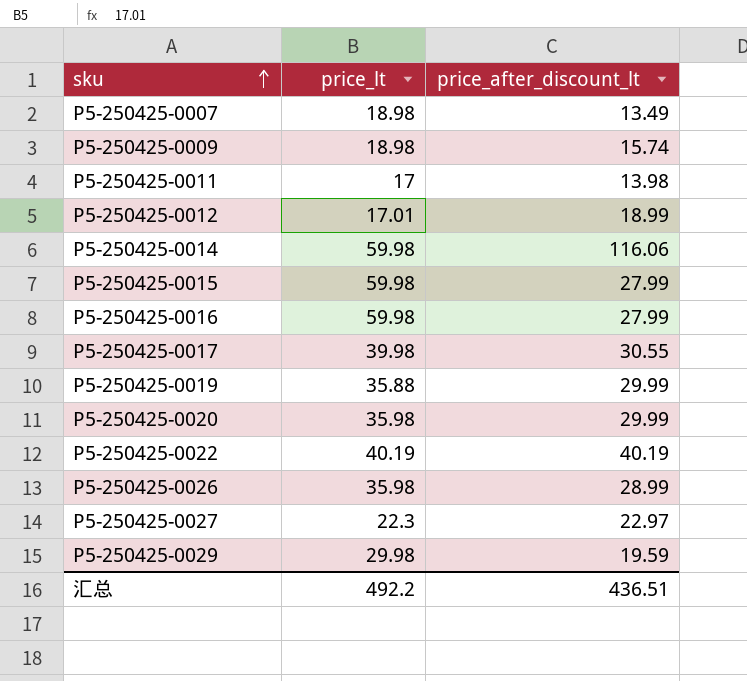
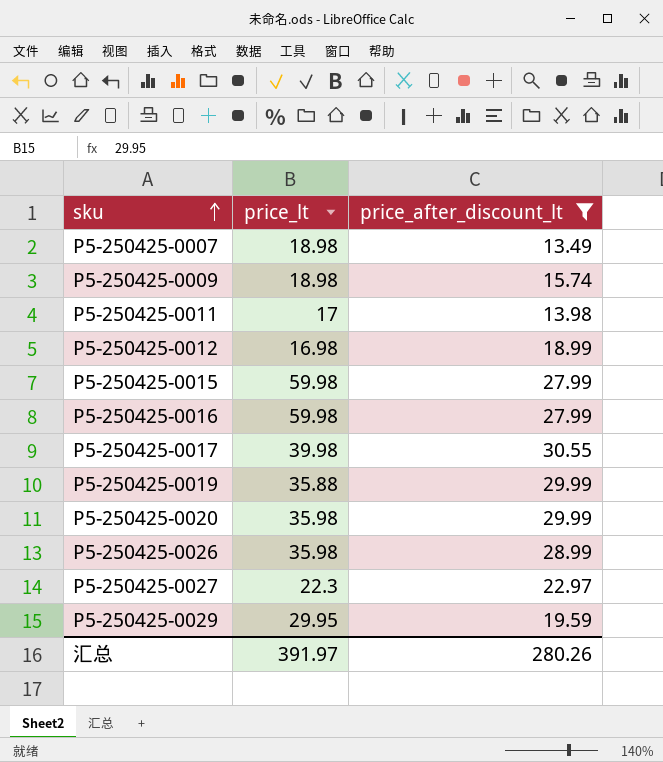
filter: none -> price_after_discount_lt <= 30.55
P5-250425-0012 | price_lt: 17.01 -> 16.98
P5-250425-0029 | price_lt: 29.98 -> 29.95
汇总 | price_lt: 492.2 -> 391.97
汇总 | price_after_discount_lt: 436.51 -> 280.26

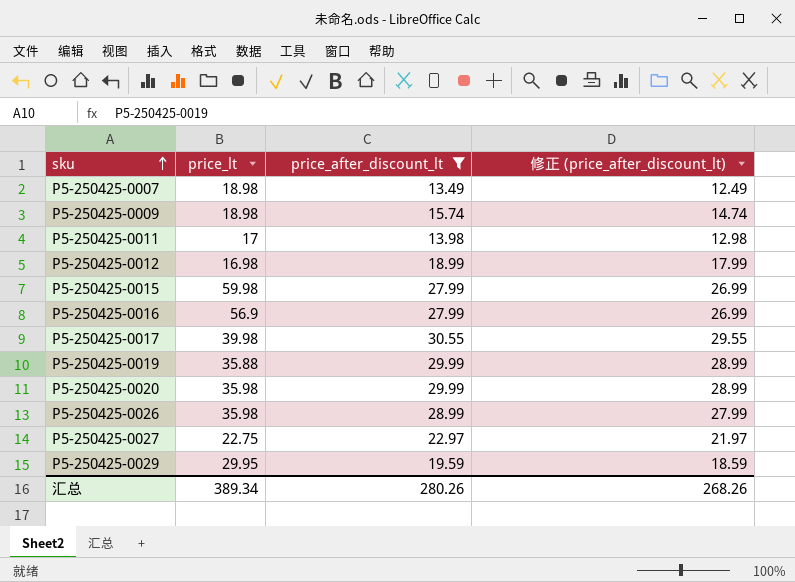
column 修正 (price_after_discount_lt) | formula: none -> [price_after_discount_lt] - 1
P5-250425-0016 | price_lt: 59.98 -> 56.9
P5-250425-0027 | price_lt: 22.3 -> 22.75
汇总 | price_lt: 391.97 -> 389.34

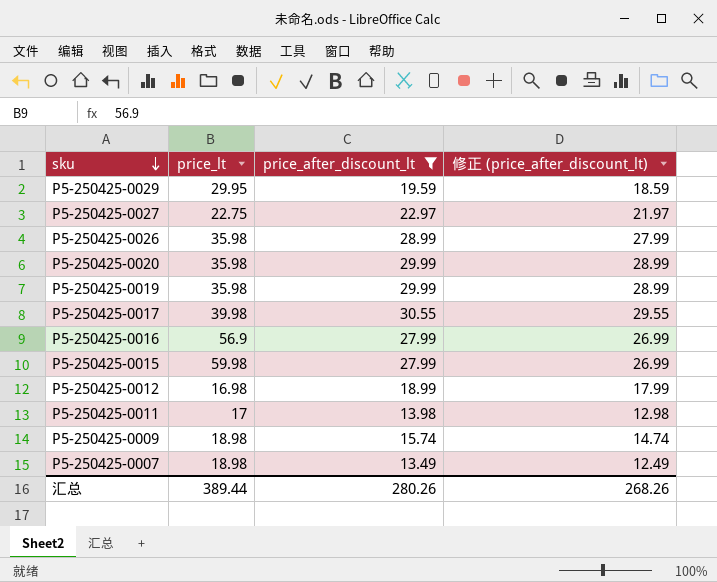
row order: sku ascending -> sku descending
P5-250425-0019 | price_lt: 35.88 -> 35.98
汇总 | price_lt: 389.34 -> 389.44

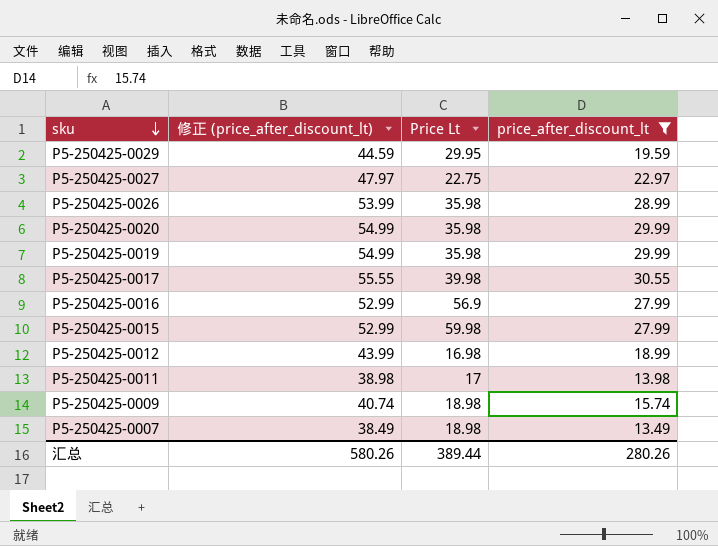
column 修正 (price_after_discount_lt) | formula: [price_after_discount_lt] - 1 -> [price_after_discount_lt] + 25
column 修正 (price_after_discount_lt) | position: 4 -> 2
column name: price_lt -> Price Lt
汇总 | 修正 (price_after_discount_lt): 268.26 -> 580.26

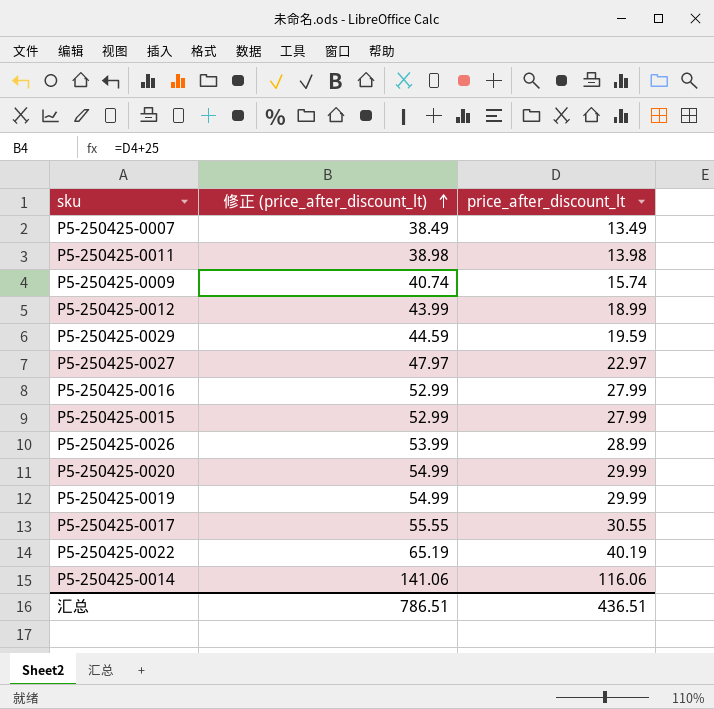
filter: price_after_discount_lt <= 30.55 -> none
row order: sku descending -> 修正 (price_after_discount_lt) ascending
column Price Lt | position: 3 -> none
汇总 | 修正 (price_after_discount_lt): 580.26 -> 786.51
汇总 | price_after_discount_lt: 280.26 -> 436.51

